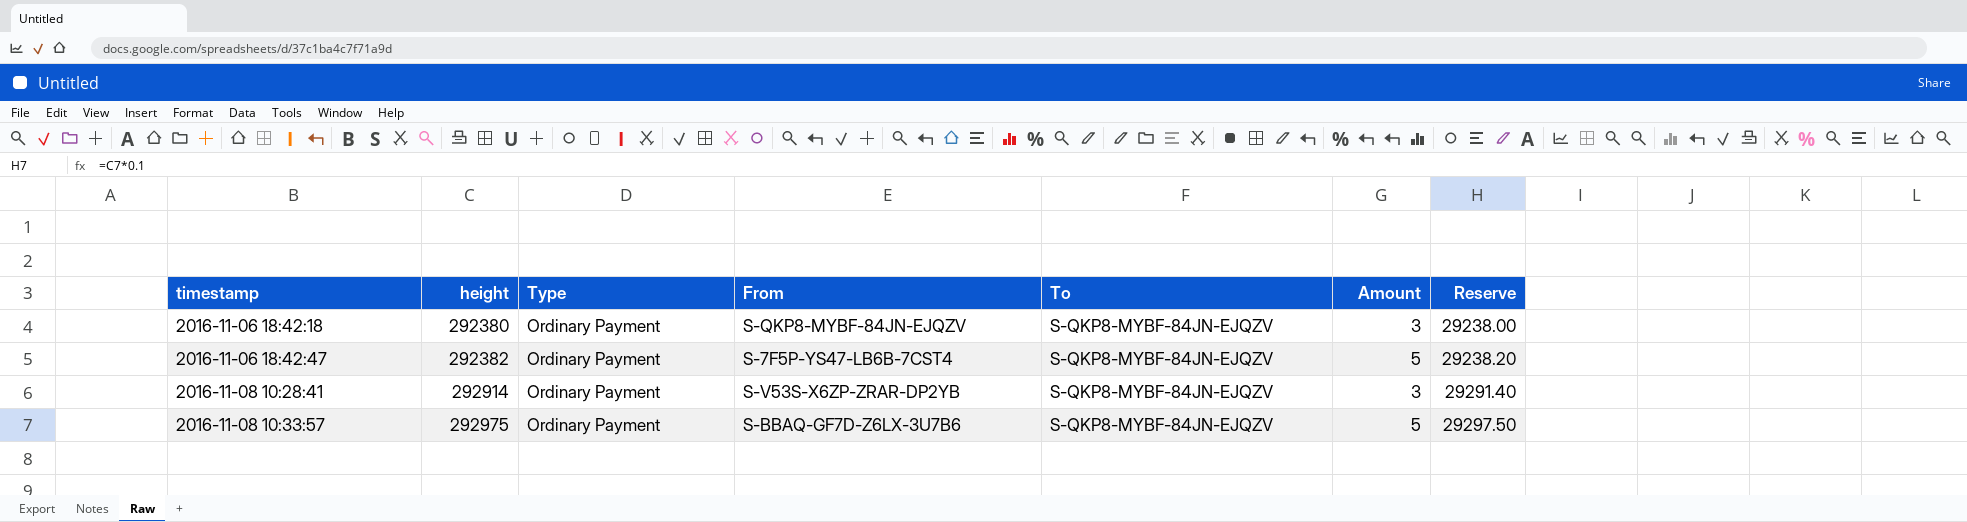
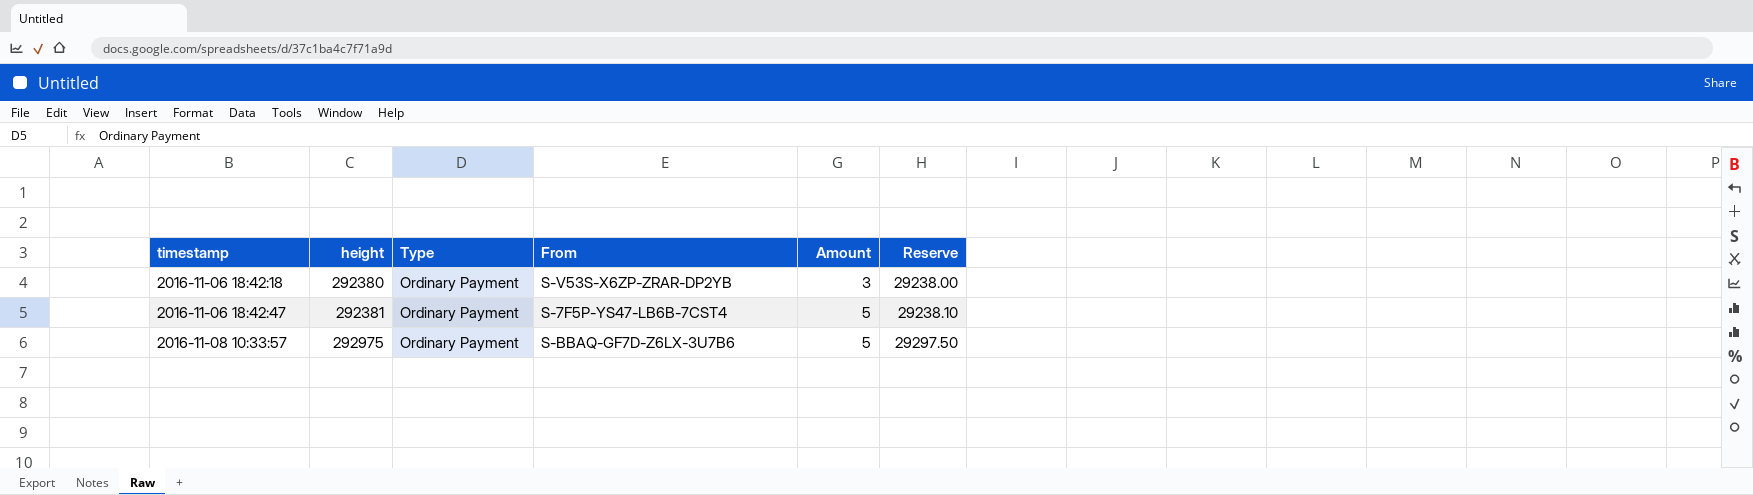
column To | position: 5 -> none
row 2016-11-08 10:28:41: 292914 | Ordinary Payment | S-V53S-X6ZP-ZRAR-DP2YB | S-QKP8-MYBF-84JN-EJQZV | 3 | 29291.40 -> none
2016-11-06 18:42:18 | From: S-QKP8-MYBF-84JN-EJQZV -> S-V53S-X6ZP-ZRAR-DP2YB
2016-11-06 18:42:47 | height: 292382 -> 292381
2016-11-06 18:42:47 | Reserve: 29238.20 -> 29238.10

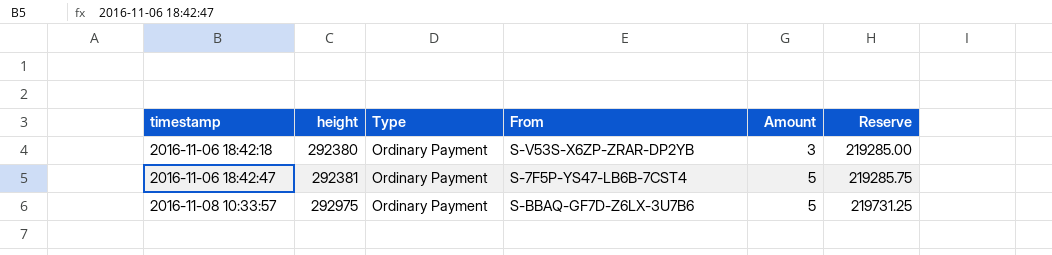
column Reserve | formula: [height] * 0.1 -> [height] * 0.75

